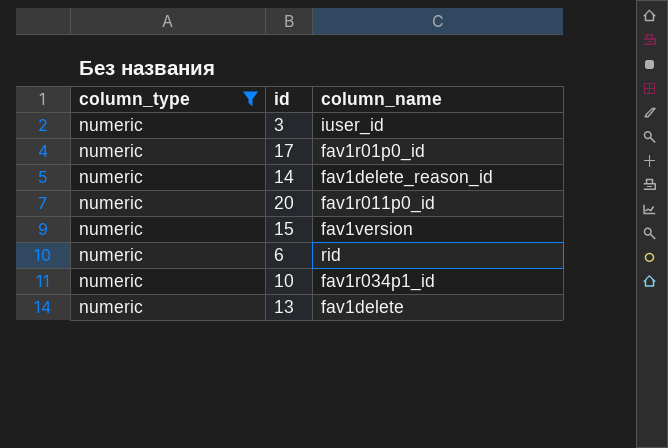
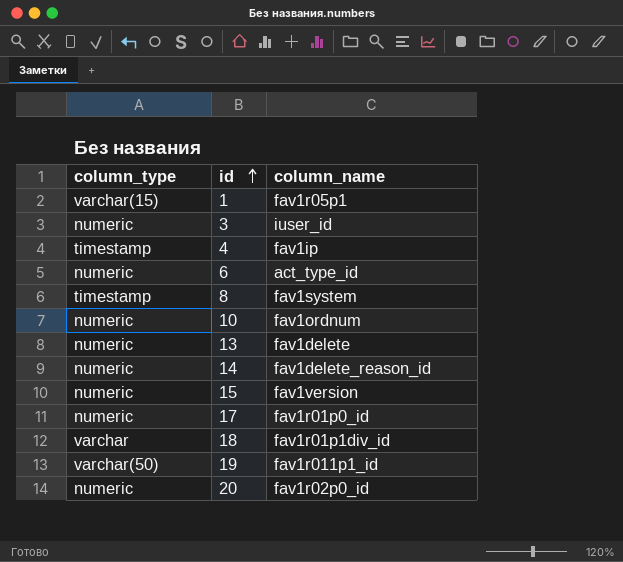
filter: column_type = numeric -> none
row order: none -> id ascending
6 | column_name: rid -> act_type_id
10 | column_name: fav1r034p1_id -> fav1ordnum
20 | column_name: fav1r011p0_id -> fav1r02p0_id

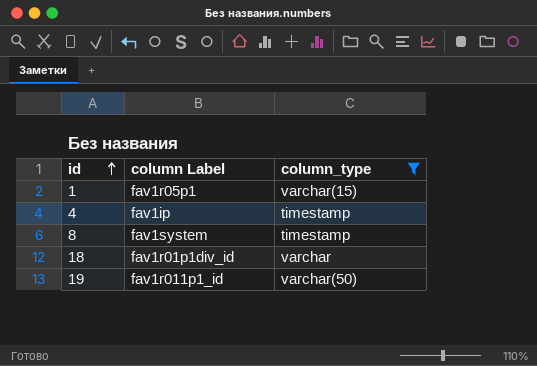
filter: none -> column_type != numeric
column name: column_name -> column Label
column column_type | position: 1 -> 3

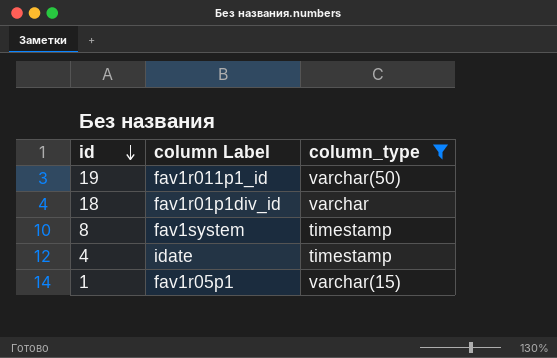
row order: id ascending -> id descending
4 | column Label: fav1ip -> idate

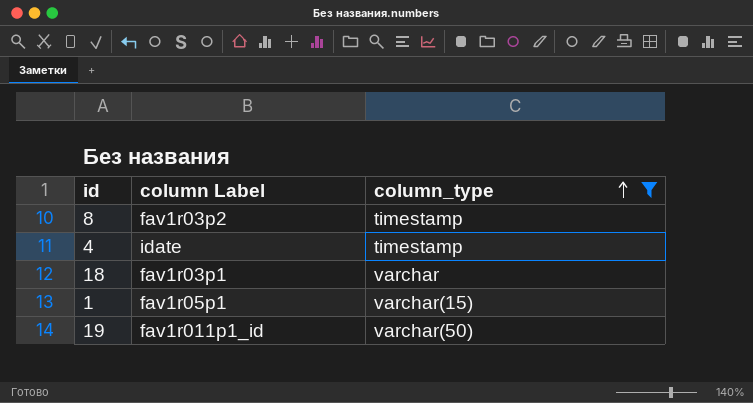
row order: id descending -> column_type ascending
8 | column Label: fav1system -> fav1r03p2
18 | column Label: fav1r01p1div_id -> fav1r03p1

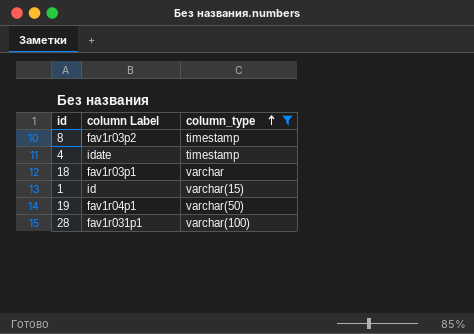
1 | column Label: fav1r05p1 -> id
19 | column Label: fav1r011p1_id -> fav1r04p1
row 28: none -> fav1r031p1 | varchar(100)

